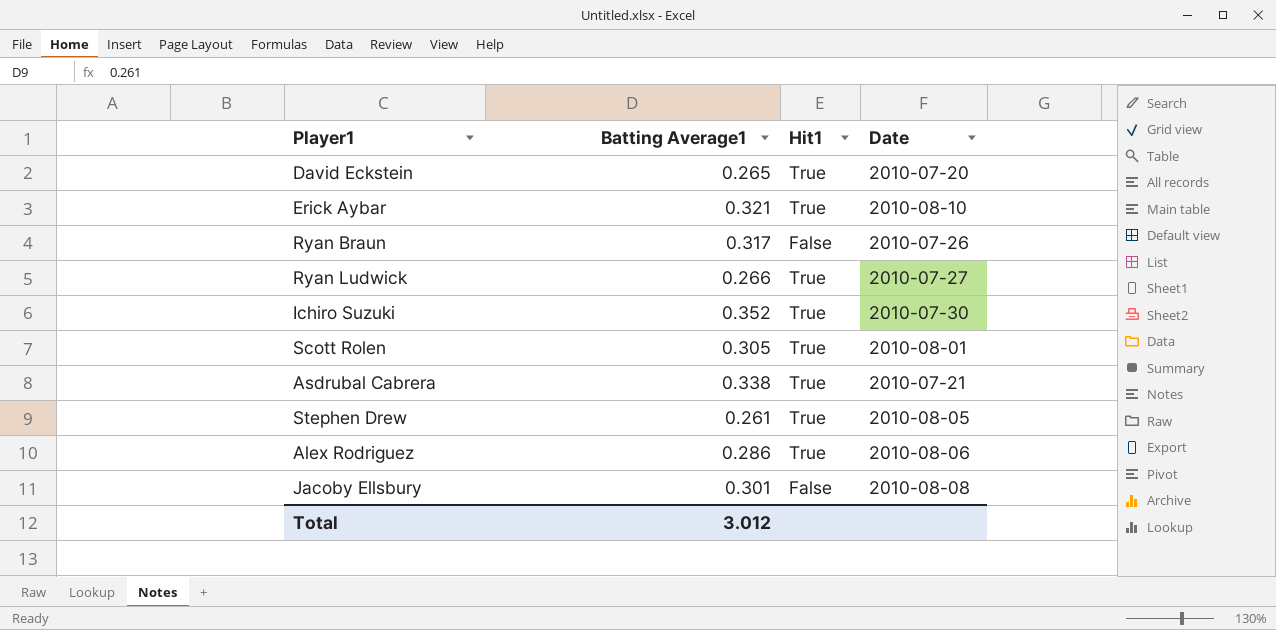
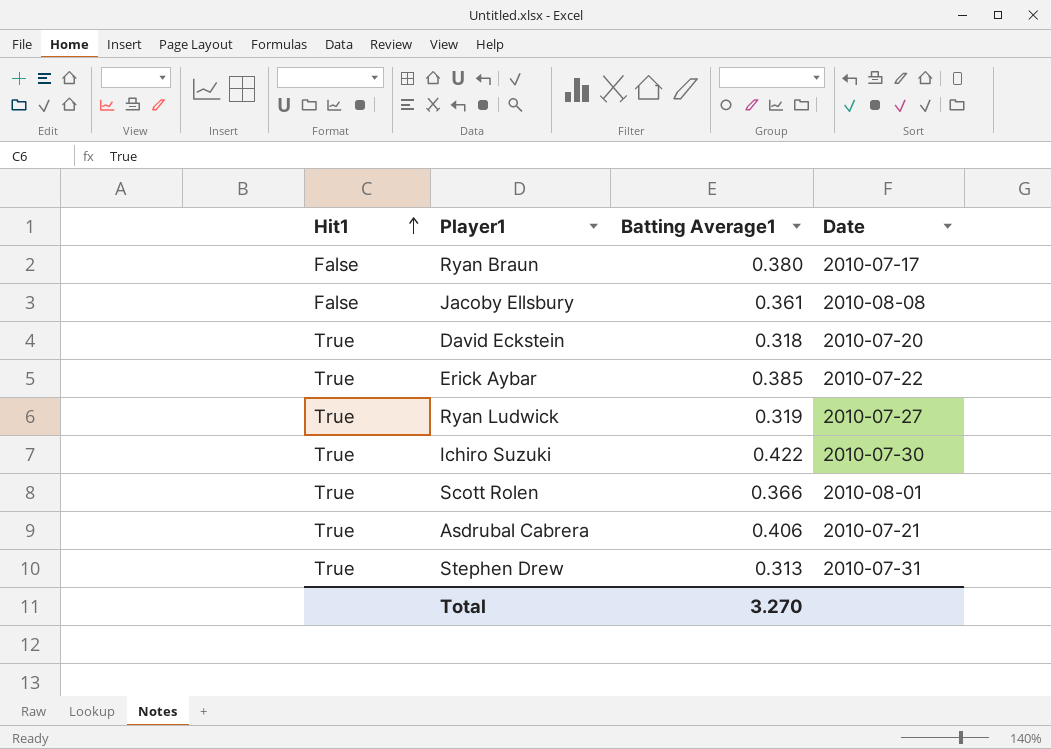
row order: none -> Hit1 ascending
column Hit1 | position: 3 -> 1
row Alex Rodriguez: 0.286 | True | 2010-08-06 -> none
Ryan Braun | Batting Average1: 0.317 -> 0.380
Ryan Braun | Date: 2010-07-26 -> 2010-07-17
Jacoby Ellsbury | Batting Average1: 0.301 -> 0.361
David Eckstein | Batting Average1: 0.265 -> 0.318
Erick Aybar | Batting Average1: 0.321 -> 0.385
Erick Aybar | Date: 2010-08-10 -> 2010-07-22
Ryan Ludwick | Batting Average1: 0.266 -> 0.319
Ichiro Suzuki | Batting Average1: 0.352 -> 0.422
Scott Rolen | Batting Average1: 0.305 -> 0.366
Asdrubal Cabrera | Batting Average1: 0.338 -> 0.406
Stephen Drew | Batting Average1: 0.261 -> 0.313
Stephen Drew | Date: 2010-08-05 -> 2010-07-31
Total | Batting Average1: 3.012 -> 3.270

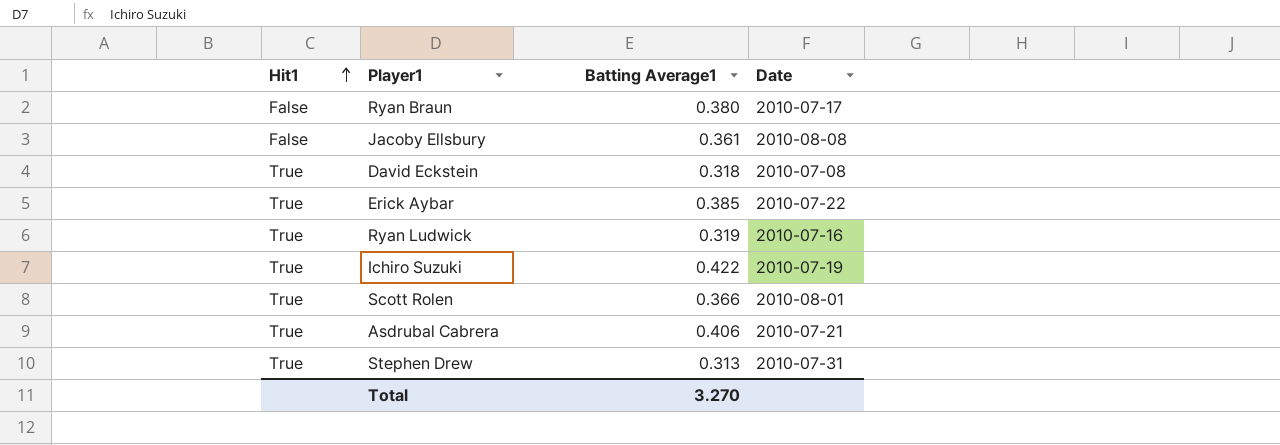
David Eckstein | Date: 2010-07-20 -> 2010-07-08
Ryan Ludwick | Date: 2010-07-27 -> 2010-07-16
Ichiro Suzuki | Date: 2010-07-30 -> 2010-07-19

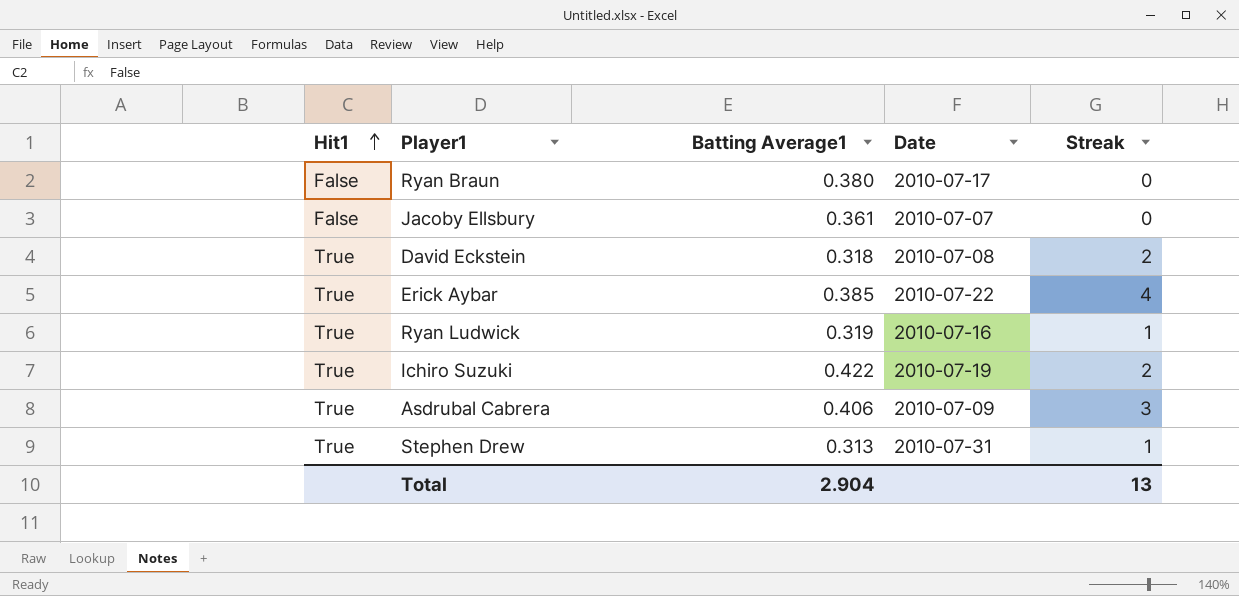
column Streak | position: none -> 5
row Scott Rolen: True | 0.366 | 2010-08-01 -> none
Jacoby Ellsbury | Date: 2010-08-08 -> 2010-07-07
Asdrubal Cabrera | Date: 2010-07-21 -> 2010-07-09
Total | Batting Average1: 3.270 -> 2.904

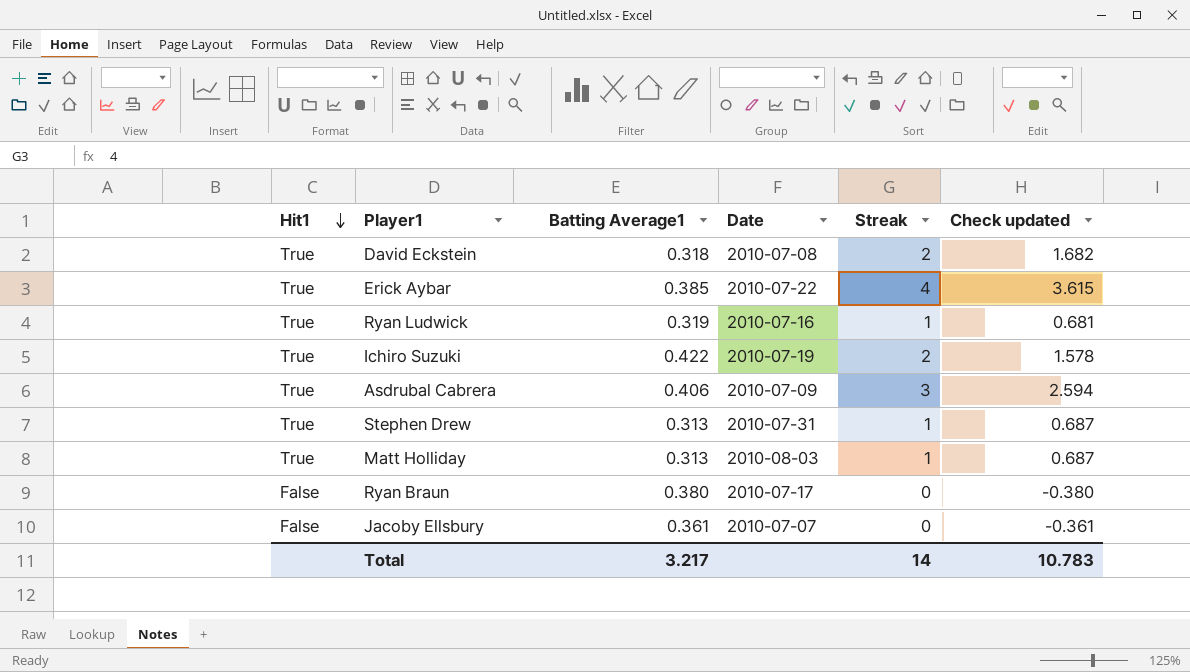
row order: Hit1 ascending -> Hit1 descending
column Check updated | formula: none -> [Streak] - [Batting Average1]
row Matt Holliday: none -> True | 0.313 | 2010-08-03 | 1 | 0.687
Total | Batting Average1: 2.904 -> 3.217
Total | Streak: 13 -> 14

